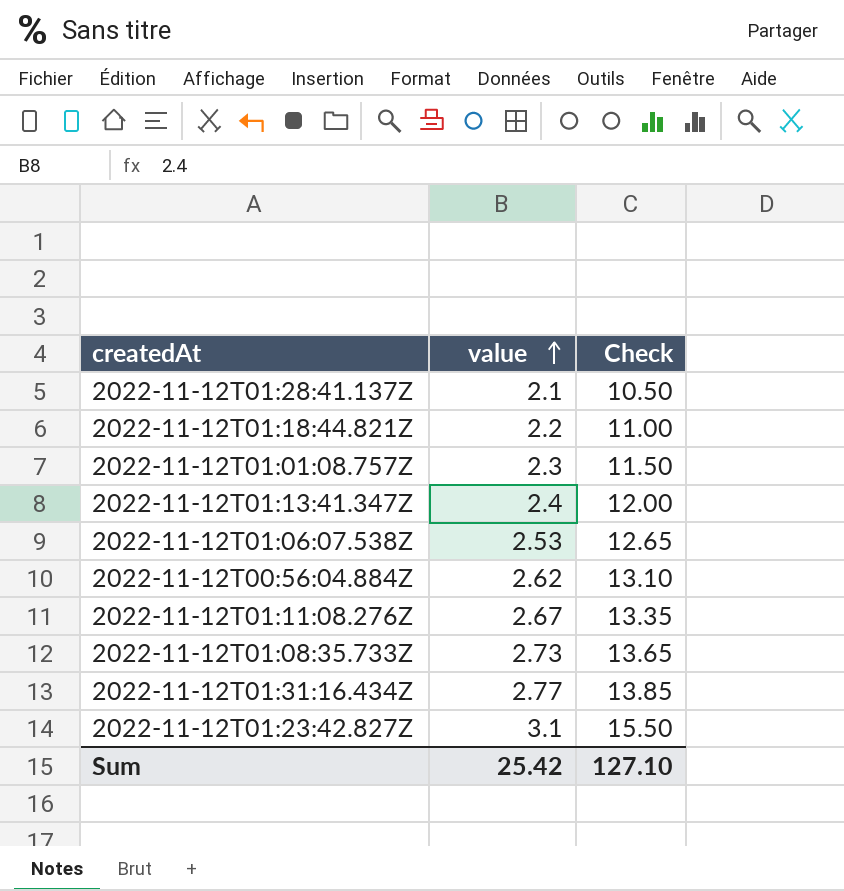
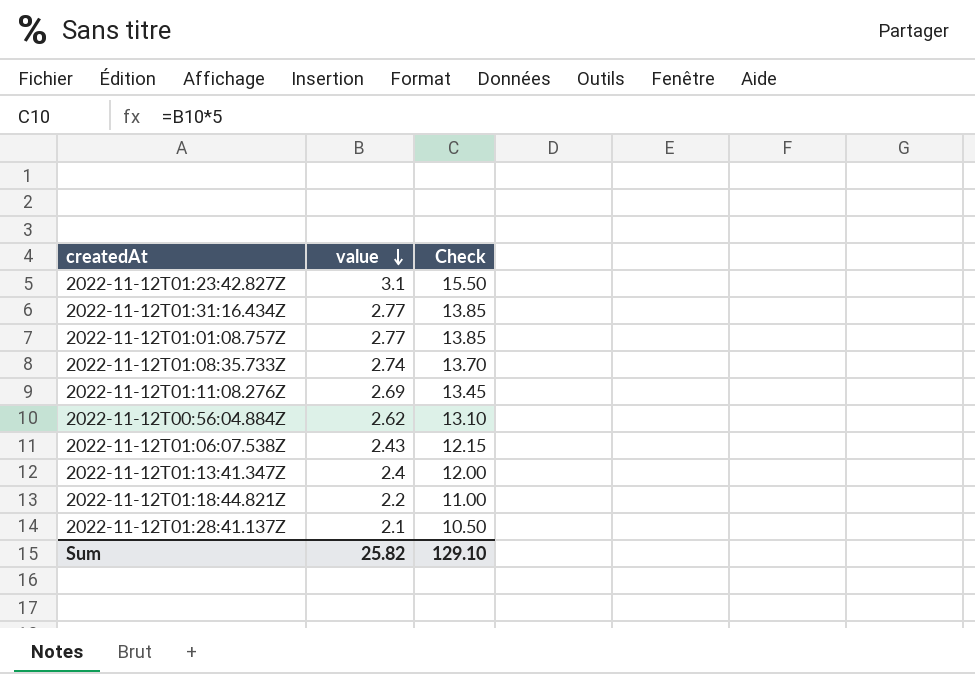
row order: value ascending -> value descending
2022-11-12T01:01:08.757Z | value: 2.3 -> 2.77
2022-11-12T01:01:08.757Z | Check: 11.50 -> 13.85
2022-11-12T01:08:35.733Z | value: 2.73 -> 2.74
2022-11-12T01:08:35.733Z | Check: 13.65 -> 13.70
2022-11-12T01:11:08.276Z | value: 2.67 -> 2.69
2022-11-12T01:11:08.276Z | Check: 13.35 -> 13.45
2022-11-12T01:06:07.538Z | value: 2.53 -> 2.43
2022-11-12T01:06:07.538Z | Check: 12.65 -> 12.15
Sum | value: 25.42 -> 25.82
Sum | Check: 127.10 -> 129.10

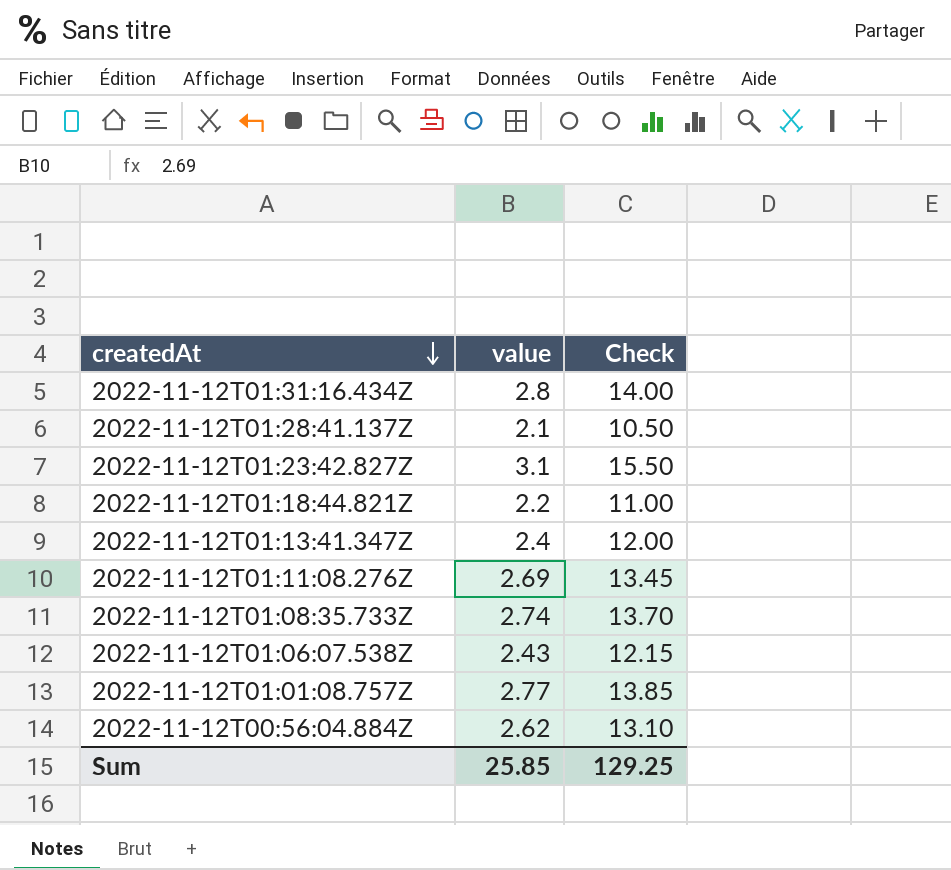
row order: value descending -> createdAt descending
2022-11-12T01:31:16.434Z | value: 2.77 -> 2.8
2022-11-12T01:31:16.434Z | Check: 13.85 -> 14.00
Sum | value: 25.82 -> 25.85
Sum | Check: 129.10 -> 129.25

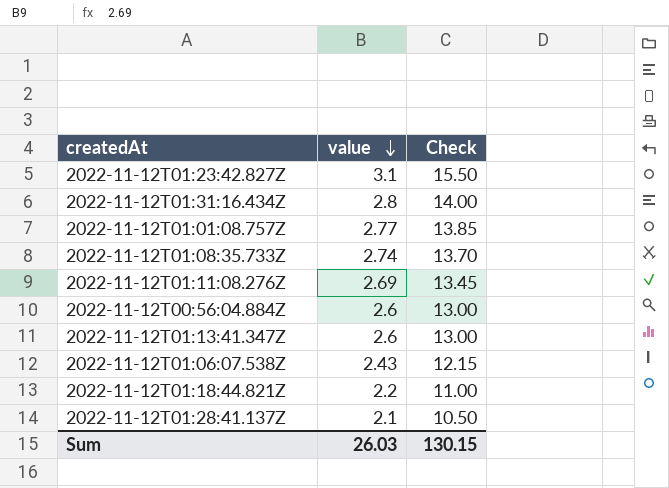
row order: createdAt descending -> value descending
2022-11-12T00:56:04.884Z | value: 2.62 -> 2.6
2022-11-12T00:56:04.884Z | Check: 13.10 -> 13.00
2022-11-12T01:13:41.347Z | value: 2.4 -> 2.6
2022-11-12T01:13:41.347Z | Check: 12.00 -> 13.00
Sum | value: 25.85 -> 26.03
Sum | Check: 129.25 -> 130.15

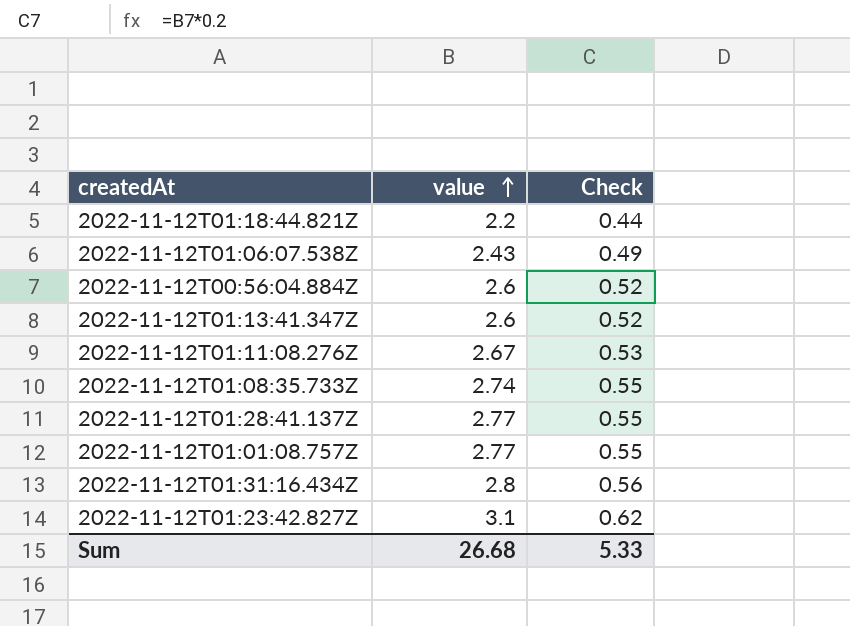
row order: value descending -> value ascending
column Check | formula: [value] * 5 -> [value] * 0.2
2022-11-12T01:11:08.276Z | value: 2.69 -> 2.67
2022-11-12T01:28:41.137Z | value: 2.1 -> 2.77
Sum | value: 26.03 -> 26.68
Sum | Check: 130.15 -> 5.33

